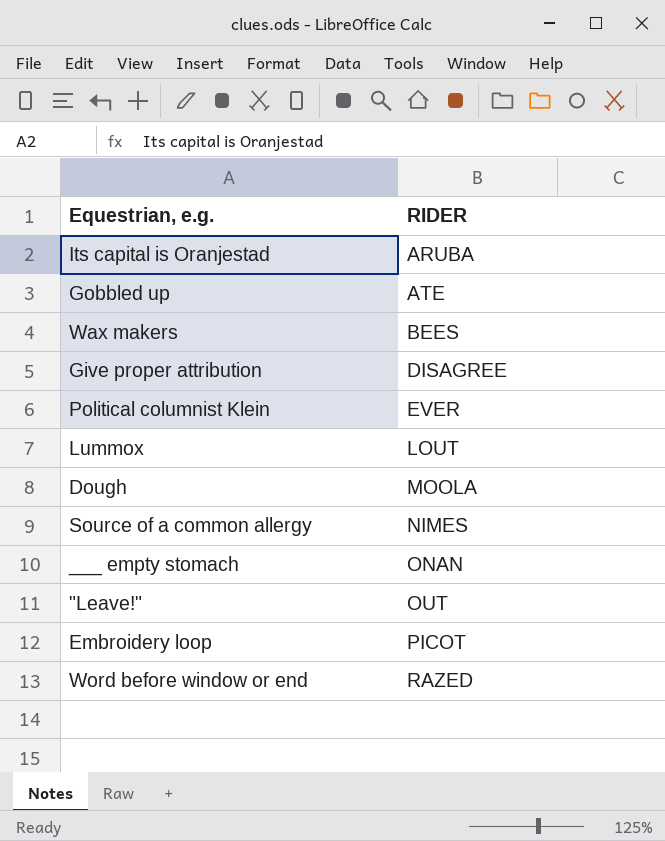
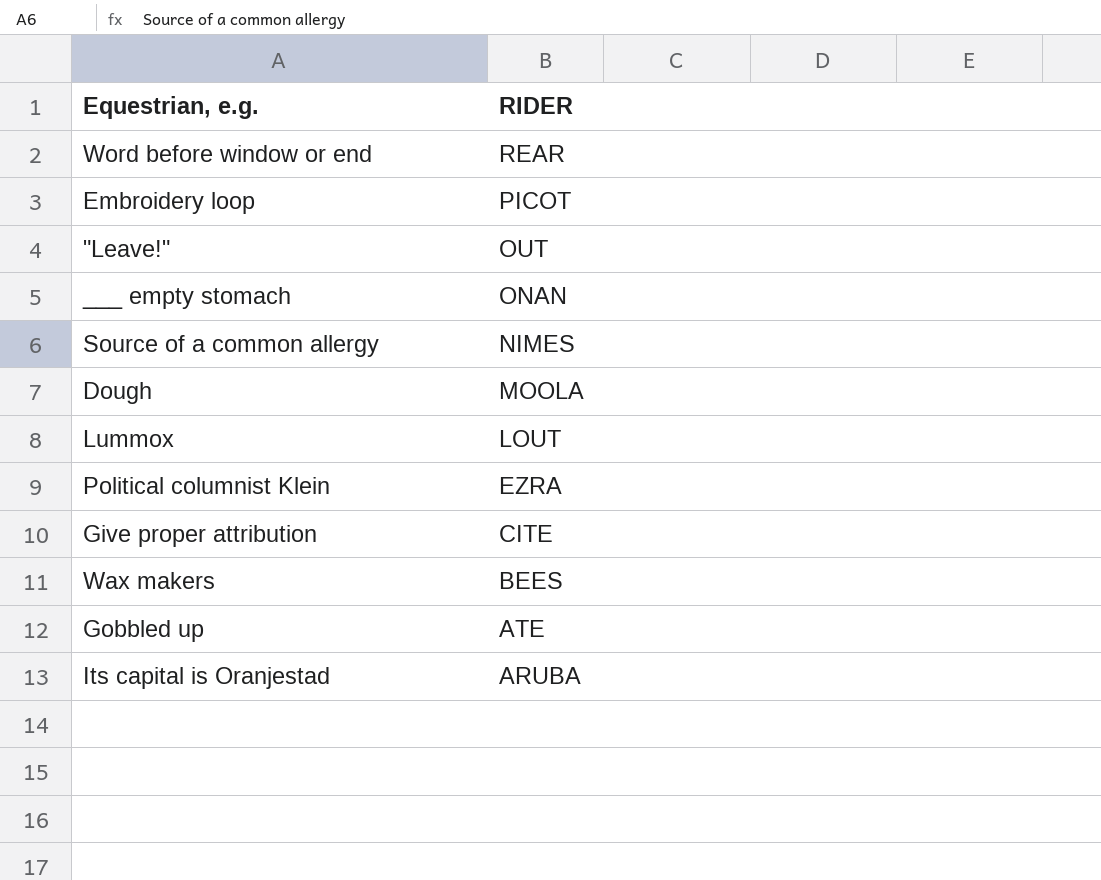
row order: RIDER ascending -> RIDER descending
Word before window or end | RIDER: RAZED -> REAR
Political columnist Klein | RIDER: EVER -> EZRA
Give proper attribution | RIDER: DISAGREE -> CITE

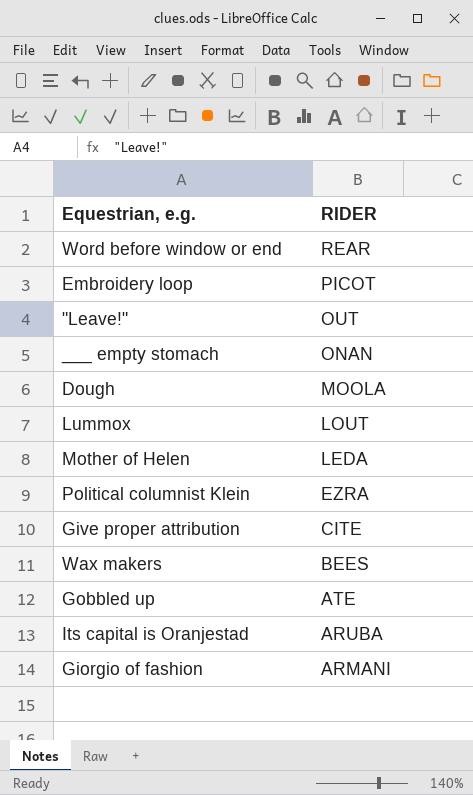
row Source of a common allergy: NIMES -> none
row Mother of Helen: none -> LEDA
row Giorgio of fashion: none -> ARMANI

